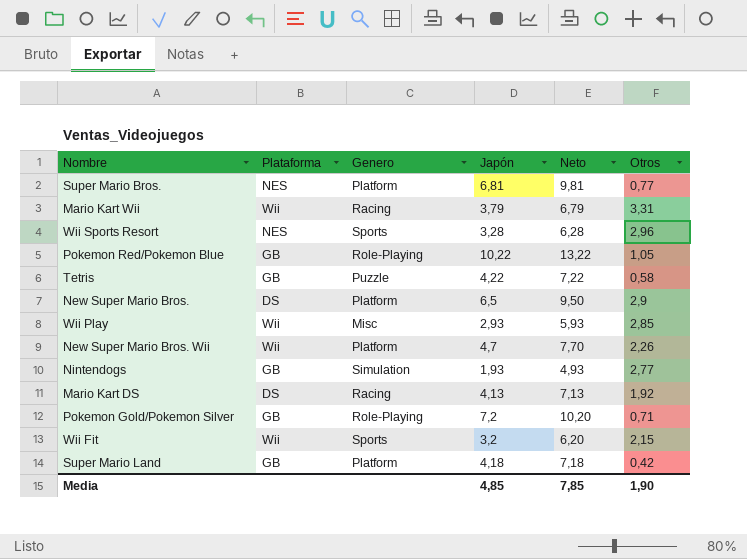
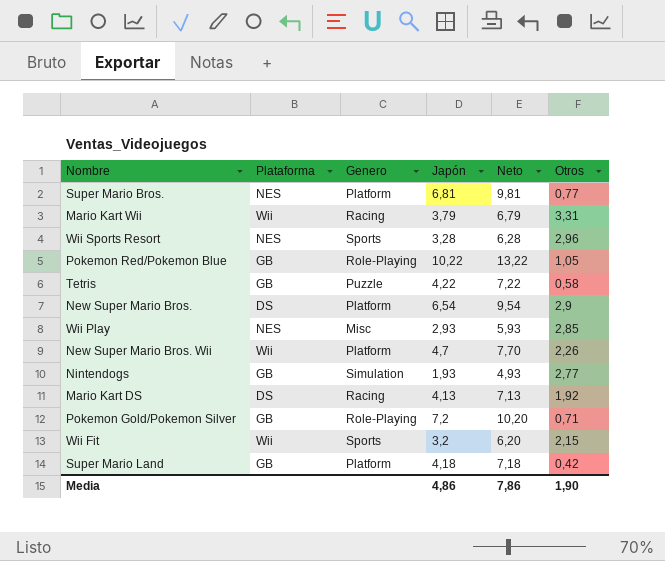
New Super Mario Bros. | Japón: 6,5 -> 6,54
New Super Mario Bros. | Neto: 9,50 -> 9,54
Wii Play | Plataforma: Wii -> NES
Media | Japón: 4,85 -> 4,86
Media | Neto: 7,85 -> 7,86

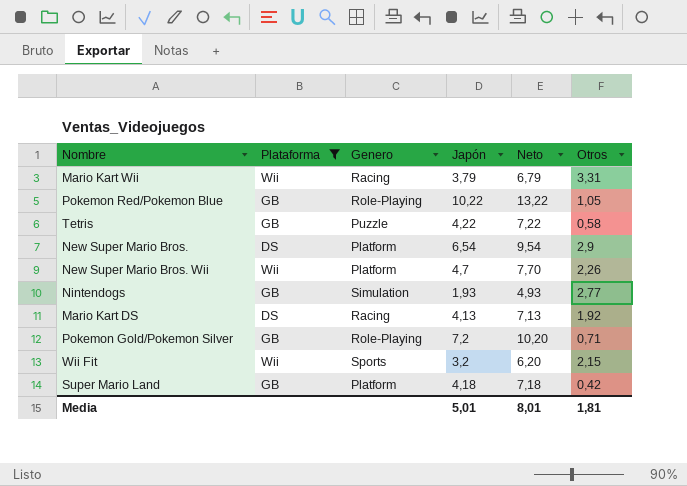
filter: none -> Plataforma != NES
Media | Japón: 4,86 -> 5,01
Media | Neto: 7,86 -> 8,01
Media | Otros: 1,90 -> 1,81

